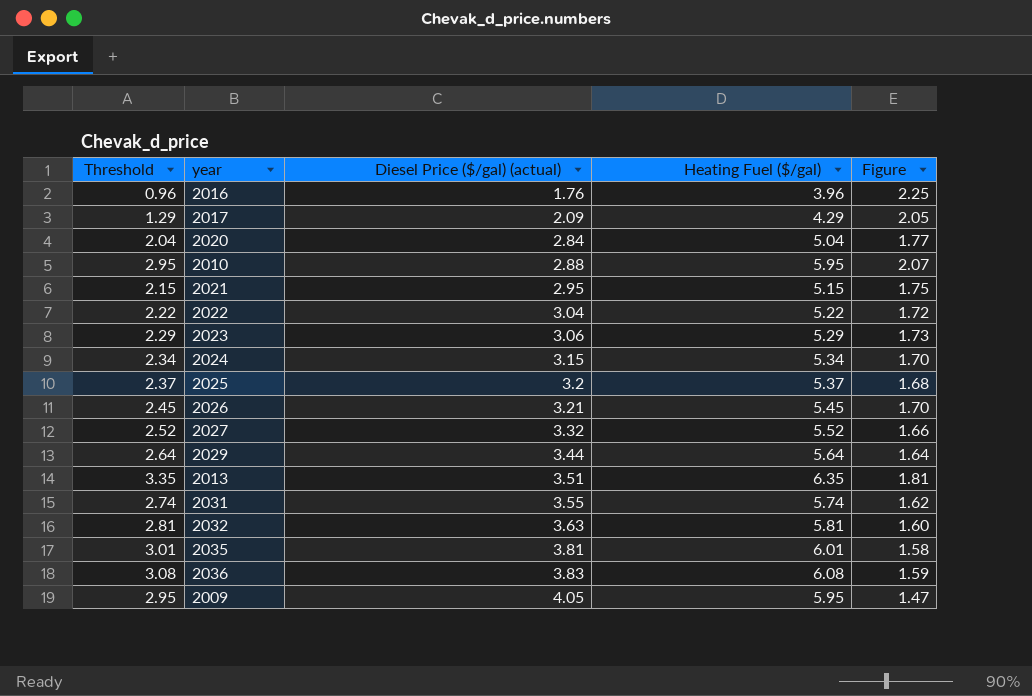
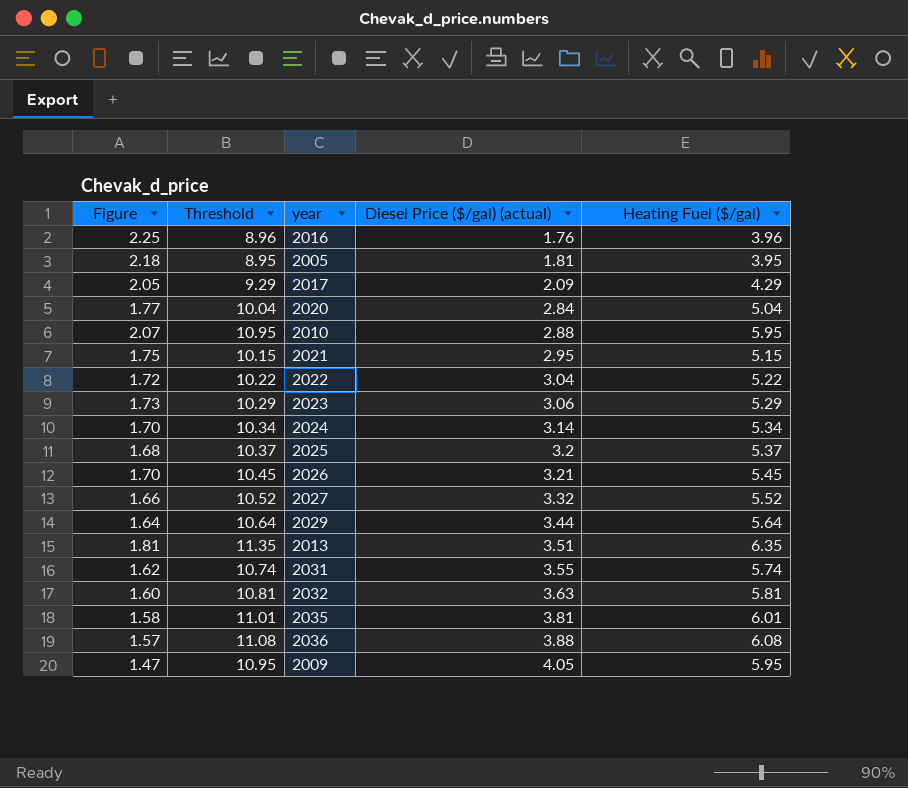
column Figure | position: 5 -> 1
column Threshold | formula: [Heating Fuel ($/gal)] - 3 -> [Heating Fuel ($/gal)] + 5
row 2005: none -> 2.18 | 8.95 | 1.81 | 3.95
2024 | Diesel Price ($/gal) (actual): 3.15 -> 3.14
2036 | Figure: 1.59 -> 1.57
2036 | Diesel Price ($/gal) (actual): 3.83 -> 3.88

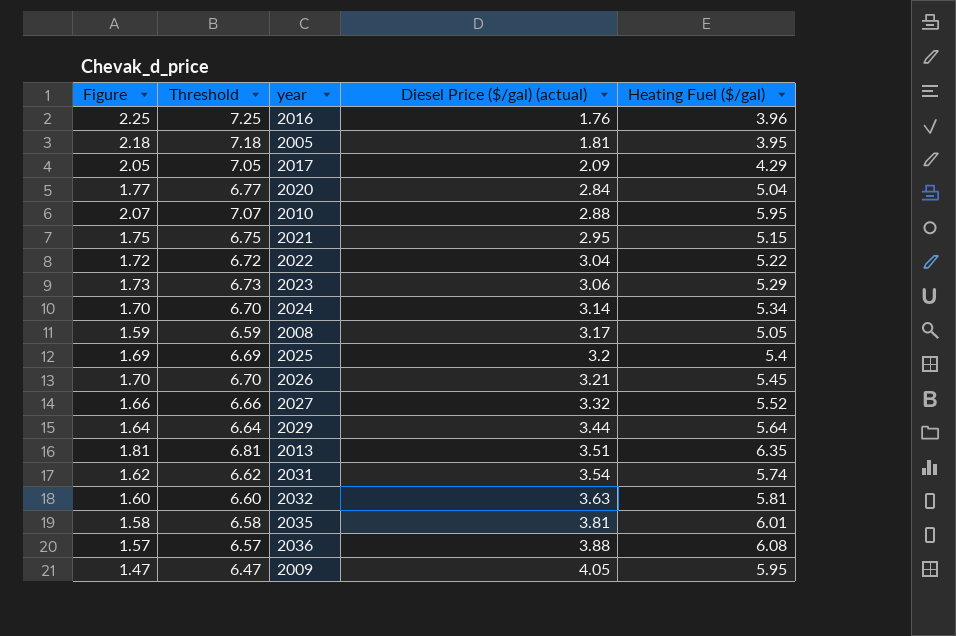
column Threshold | formula: [Heating Fuel ($/gal)] + 5 -> [Figure] + 5
row 2008: none -> 1.59 | 6.59 | 3.17 | 5.05
2025 | Figure: 1.68 -> 1.69
2025 | Heating Fuel ($/gal): 5.37 -> 5.4
2031 | Diesel Price ($/gal) (actual): 3.55 -> 3.54

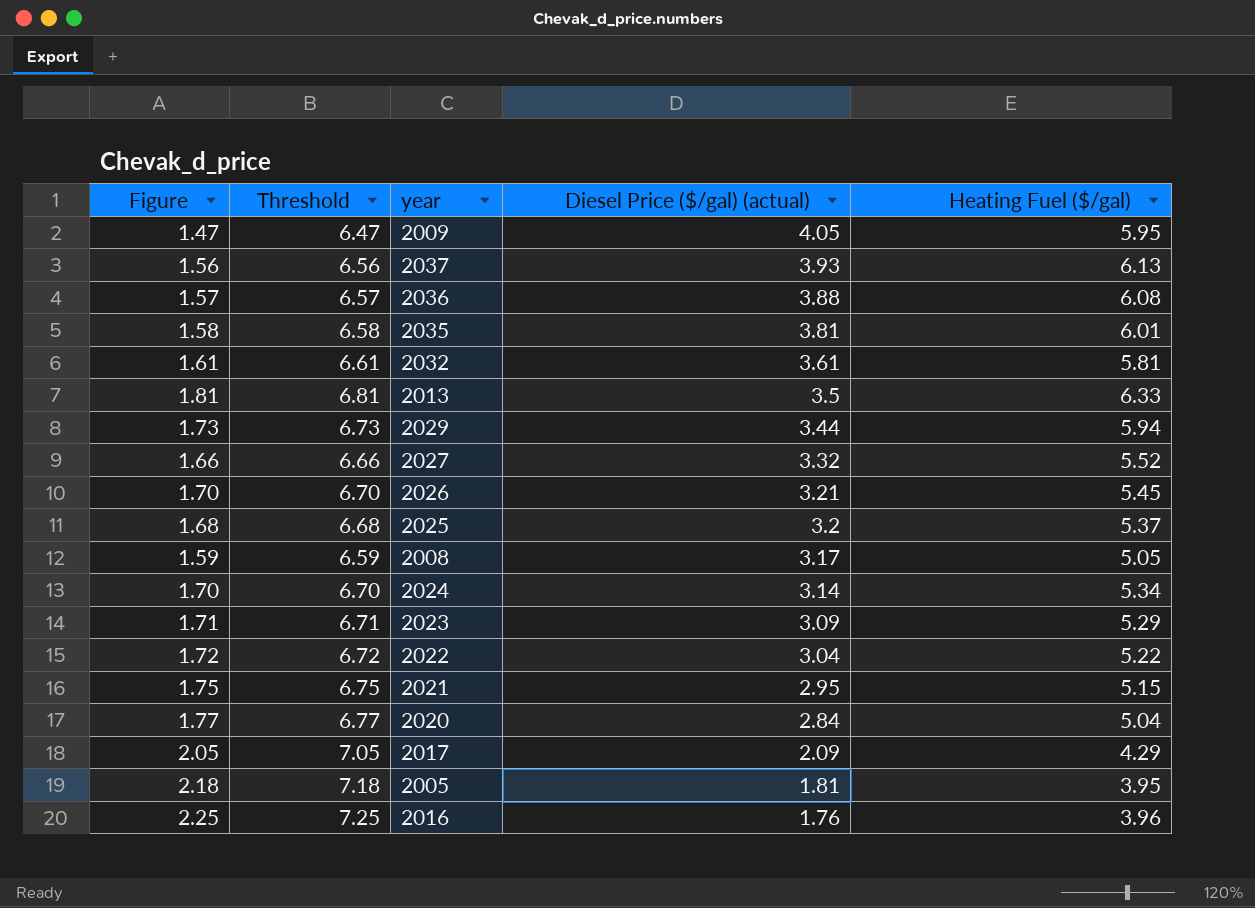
row order: Diesel Price ($/gal) (actual) ascending -> Diesel Price ($/gal) (actual) descending
row 2010: 2.07 | 7.07 | 2.88 | 5.95 -> none
row 2031: 1.62 | 6.62 | 3.54 | 5.74 -> none
row 2037: none -> 1.56 | 6.56 | 3.93 | 6.13
2032 | Figure: 1.60 -> 1.61
2032 | Threshold: 6.60 -> 6.61
2032 | Diesel Price ($/gal) (actual): 3.63 -> 3.61
2013 | Diesel Price ($/gal) (actual): 3.51 -> 3.5
2013 | Heating Fuel ($/gal): 6.35 -> 6.33
2029 | Figure: 1.64 -> 1.73
2029 | Threshold: 6.64 -> 6.73
2029 | Heating Fuel ($/gal): 5.64 -> 5.94
2025 | Figure: 1.69 -> 1.68
2025 | Threshold: 6.69 -> 6.68
2025 | Heating Fuel ($/gal): 5.4 -> 5.37
2023 | Figure: 1.73 -> 1.71
2023 | Threshold: 6.73 -> 6.71
2023 | Diesel Price ($/gal) (actual): 3.06 -> 3.09

